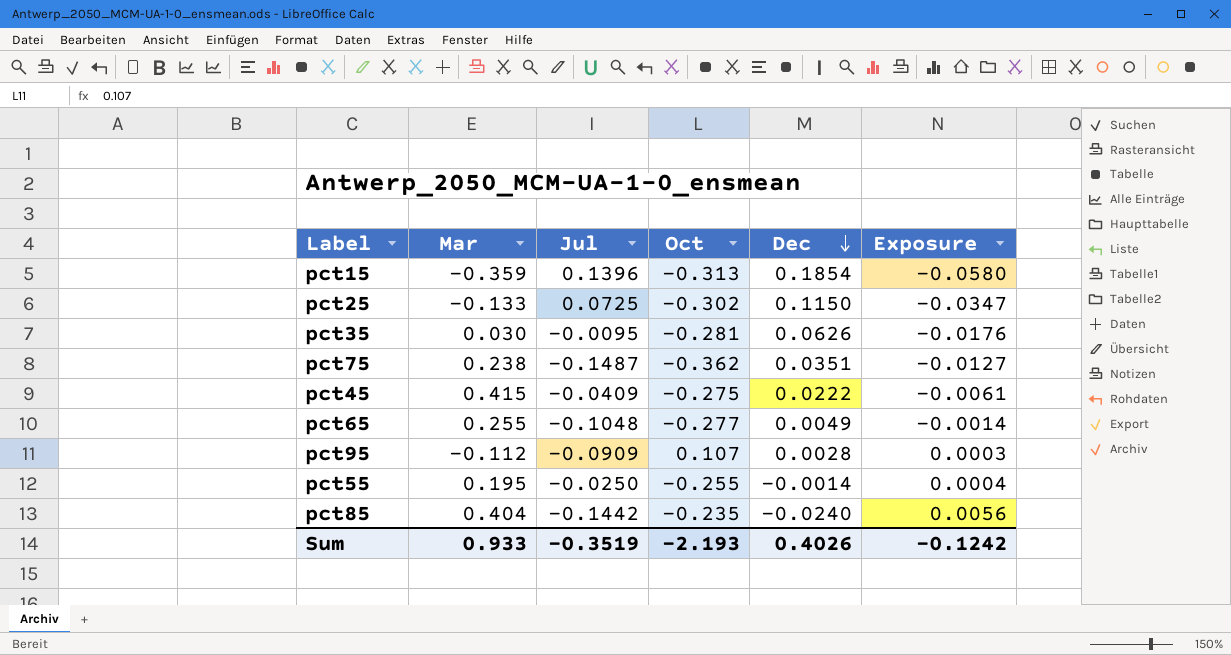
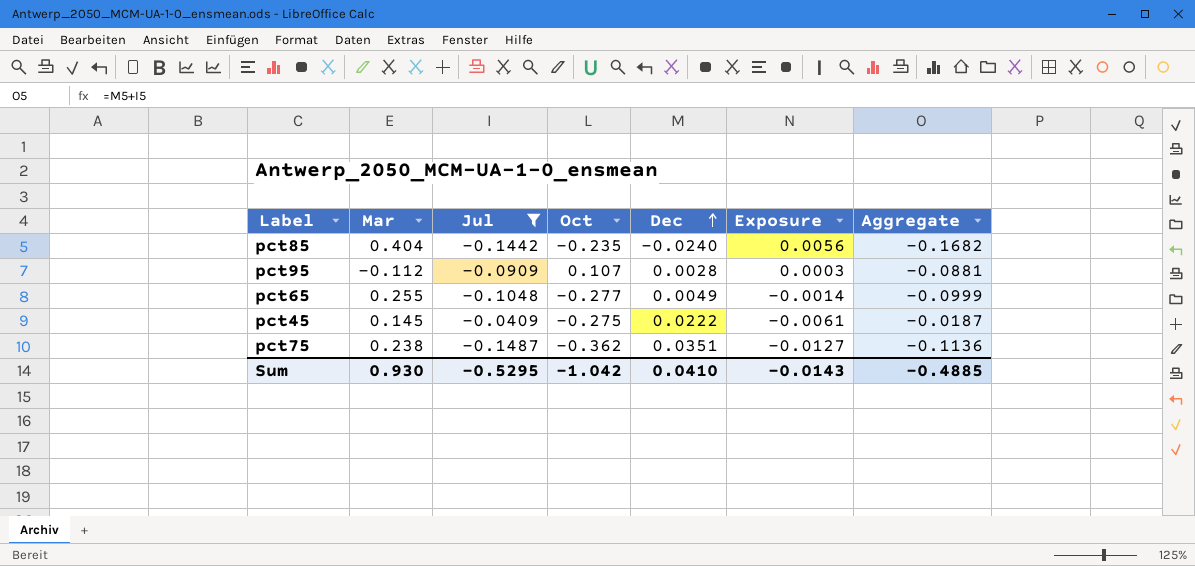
filter: none -> Jul <= -0.0409
row order: Dec descending -> Dec ascending
column Aggregate | formula: none -> [Jul] + [Dec]
pct45 | Mar: 0.415 -> 0.145
Sum | Mar: 0.933 -> 0.930
Sum | Jul: -0.3519 -> -0.5295
Sum | Oct: -2.193 -> -1.042
Sum | Dec: 0.4026 -> 0.0410
Sum | Exposure: -0.1242 -> -0.0143

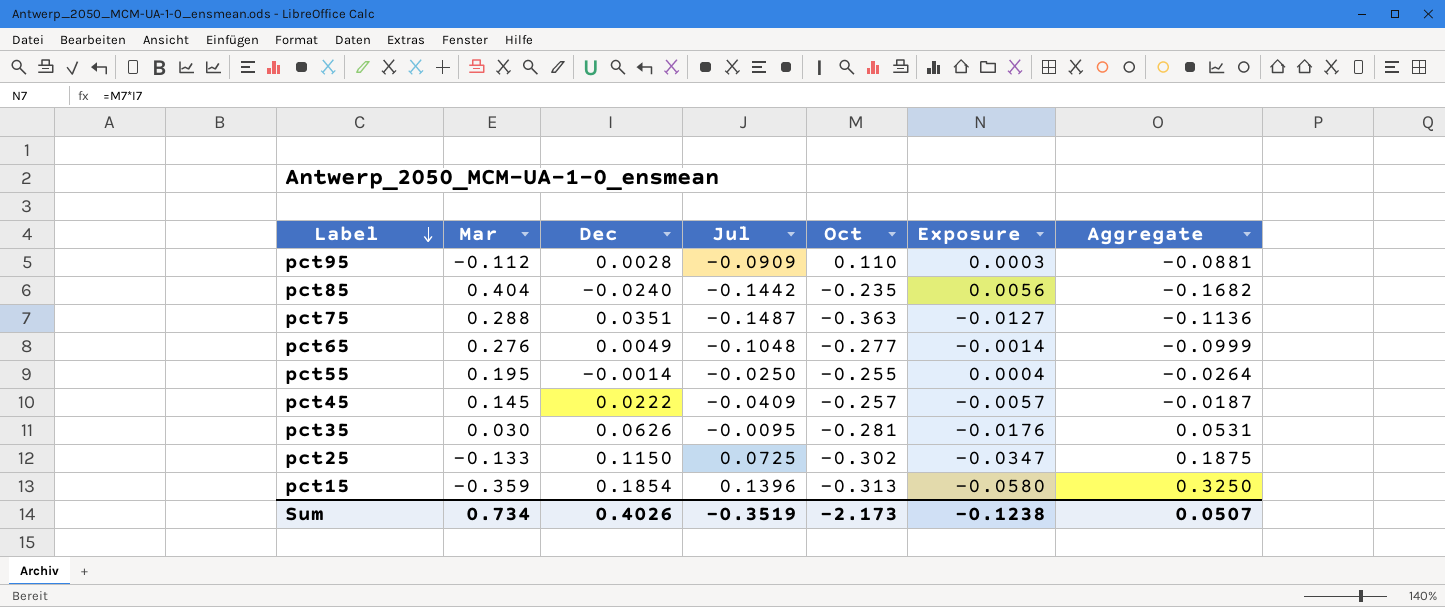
filter: Jul <= -0.0409 -> none
row order: Dec ascending -> Label descending
column Dec | position: 5 -> 3
pct95 | Oct: 0.107 -> 0.110
pct75 | Mar: 0.238 -> 0.288
pct75 | Oct: -0.362 -> -0.363
pct65 | Mar: 0.255 -> 0.276
pct45 | Oct: -0.275 -> -0.257
pct45 | Exposure: -0.0061 -> -0.0057
Sum | Mar: 0.930 -> 0.734
Sum | Dec: 0.0410 -> 0.4026
Sum | Jul: -0.5295 -> -0.3519
Sum | Oct: -1.042 -> -2.173
Sum | Exposure: -0.0143 -> -0.1238
Sum | Aggregate: -0.4885 -> 0.0507

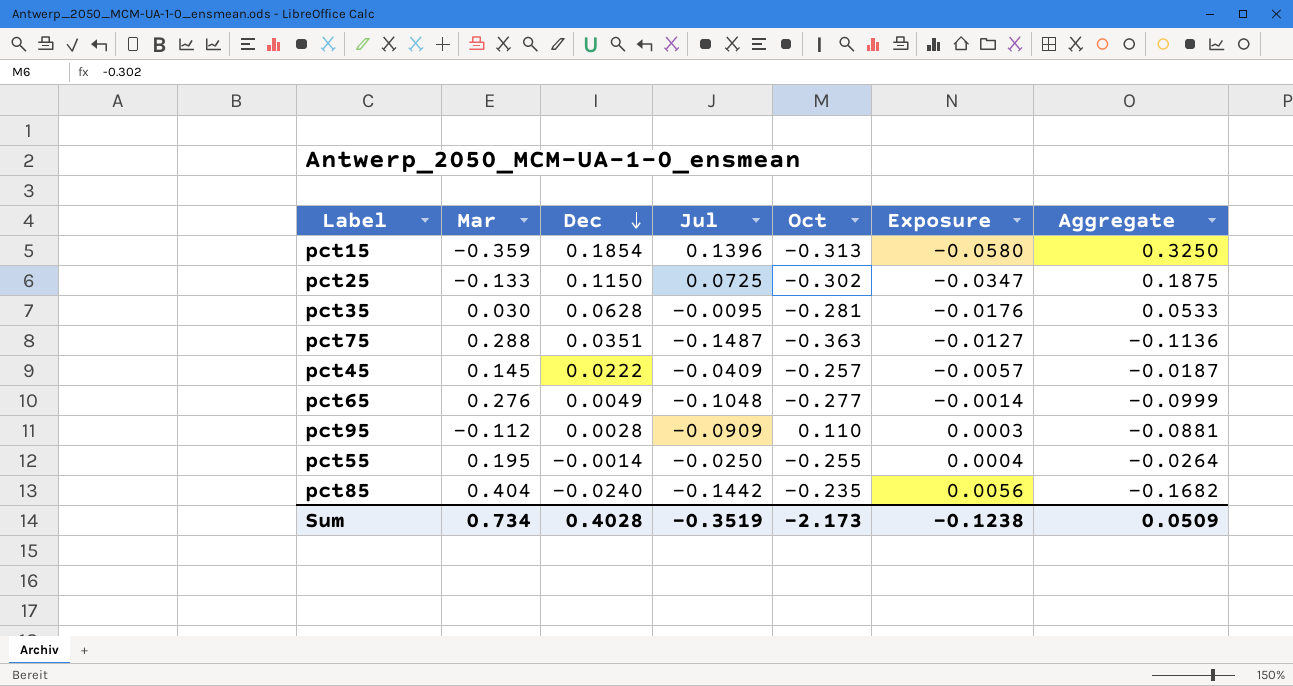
row order: Label descending -> Dec descending
pct35 | Dec: 0.0626 -> 0.0628
pct35 | Aggregate: 0.0531 -> 0.0533
Sum | Dec: 0.4026 -> 0.4028
Sum | Aggregate: 0.0507 -> 0.0509

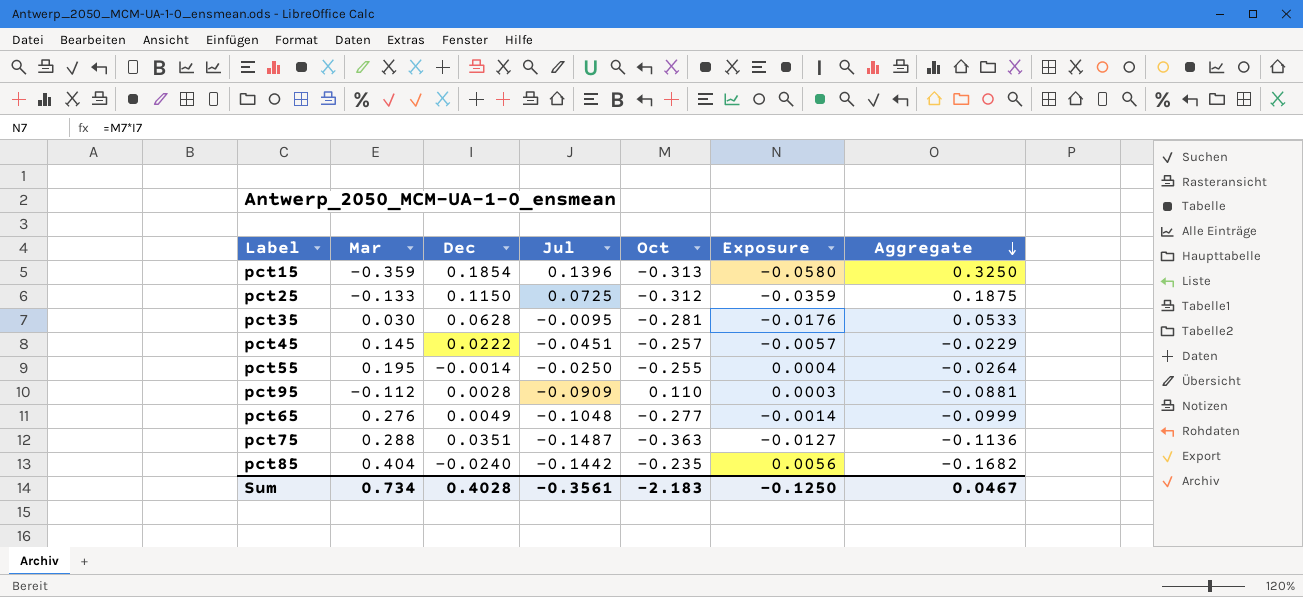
row order: Dec descending -> Aggregate descending
pct25 | Oct: -0.302 -> -0.312
pct25 | Exposure: -0.0347 -> -0.0359
pct45 | Jul: -0.0409 -> -0.0451
pct45 | Aggregate: -0.0187 -> -0.0229
Sum | Jul: -0.3519 -> -0.3561
Sum | Oct: -2.173 -> -2.183
Sum | Exposure: -0.1238 -> -0.1250
Sum | Aggregate: 0.0509 -> 0.0467

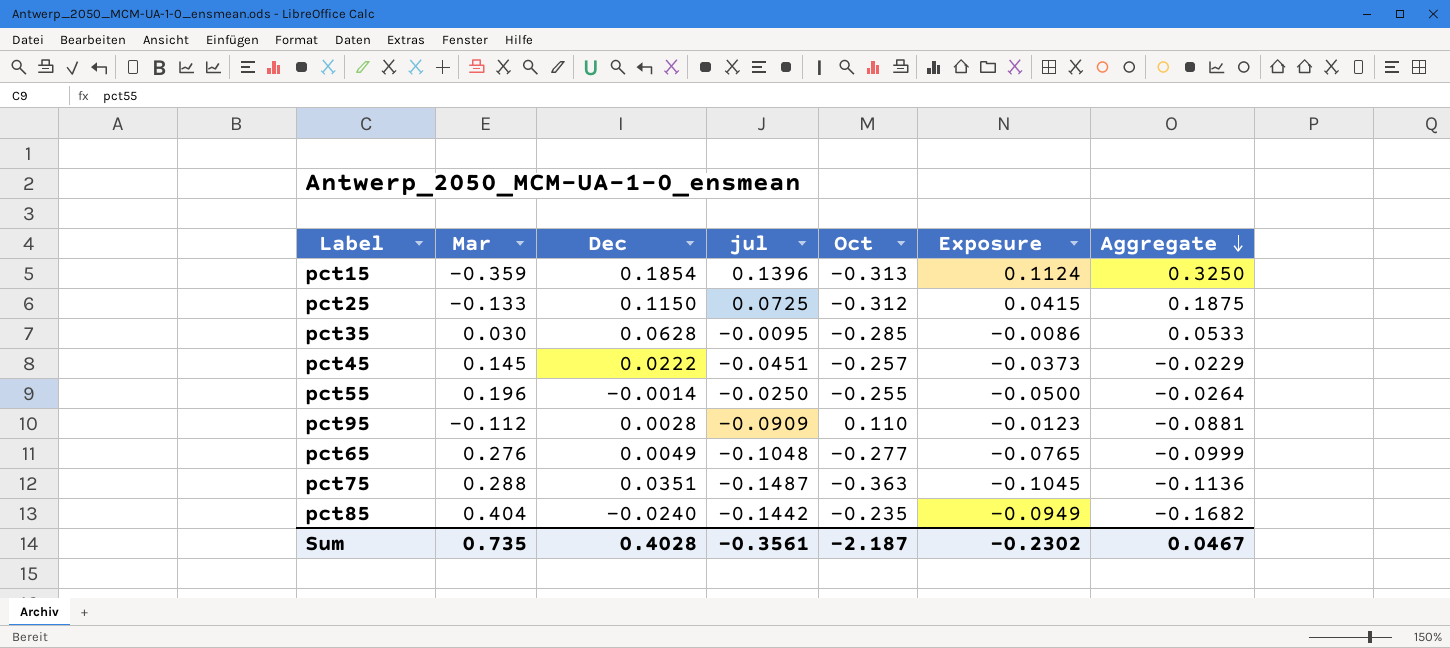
column name: Jul -> jul
column Exposure | formula: [Dec] * [Oct] -> [Mar] * [Oct]
pct35 | Oct: -0.281 -> -0.285
pct55 | Mar: 0.195 -> 0.196
Sum | Mar: 0.734 -> 0.735
Sum | Oct: -2.183 -> -2.187
Sum | Exposure: -0.1250 -> -0.2302

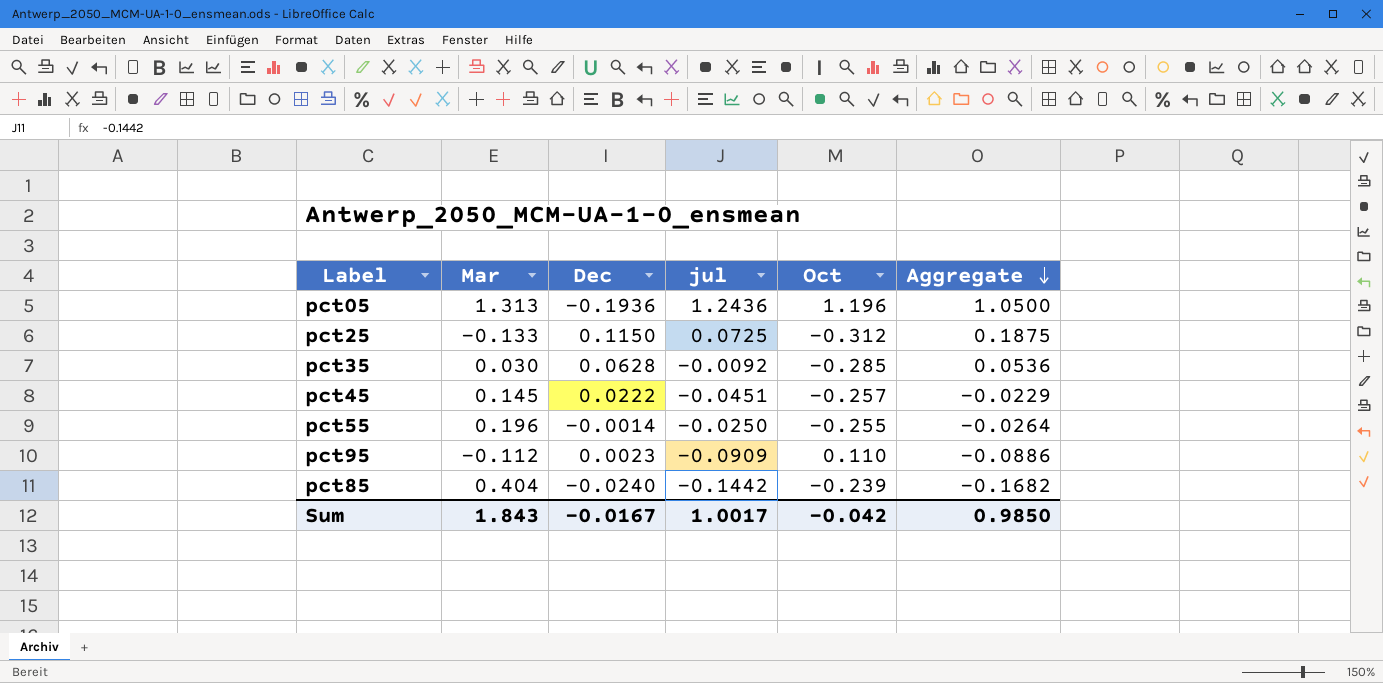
column Exposure | formula: [Mar] * [Oct] -> none
row pct15: -0.359 | 0.1854 | 0.1396 | -0.313 | 0.1124 | 0.3250 -> none
row pct65: 0.276 | 0.0049 | -0.1048 | -0.277 | -0.0765 | -0.0999 -> none
row pct75: 0.288 | 0.0351 | -0.1487 | -0.363 | -0.1045 | -0.1136 -> none
row pct05: none -> 1.313 | -0.1936 | 1.2436 | 1.196 | 1.0500
pct35 | jul: -0.0095 -> -0.0092
pct35 | Aggregate: 0.0533 -> 0.0536
pct95 | Dec: 0.0028 -> 0.0023
pct95 | Aggregate: -0.0881 -> -0.0886
pct85 | Oct: -0.235 -> -0.239
Sum | Mar: 0.735 -> 1.843
Sum | Dec: 0.4028 -> -0.0167
Sum | jul: -0.3561 -> 1.0017
Sum | Oct: -2.187 -> -0.042
Sum | Aggregate: 0.0467 -> 0.9850

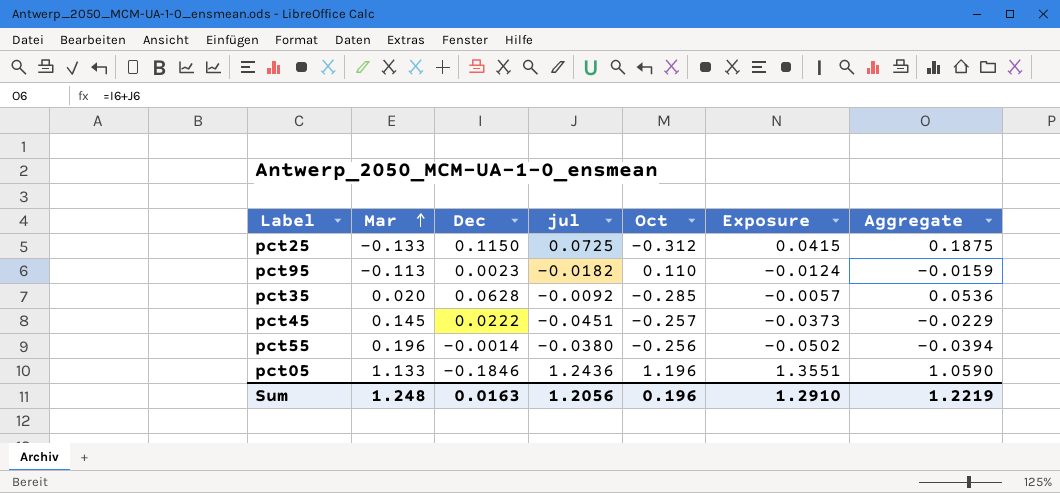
row order: Aggregate descending -> Mar ascending
column Exposure | formula: none -> [Mar] * [Oct]
row pct85: 0.404 | -0.0240 | -0.1442 | -0.239 | -0.1682 -> none
pct95 | Mar: -0.112 -> -0.113
pct95 | jul: -0.0909 -> -0.0182
pct95 | Aggregate: -0.0886 -> -0.0159
pct35 | Mar: 0.030 -> 0.020
pct55 | jul: -0.0250 -> -0.0380
pct55 | Oct: -0.255 -> -0.256
pct55 | Aggregate: -0.0264 -> -0.0394
pct05 | Mar: 1.313 -> 1.133
pct05 | Dec: -0.1936 -> -0.1846
pct05 | Aggregate: 1.0500 -> 1.0590
Sum | Mar: 1.843 -> 1.248
Sum | Dec: -0.0167 -> 0.0163
Sum | jul: 1.0017 -> 1.2056
Sum | Oct: -0.042 -> 0.196
Sum | Aggregate: 0.9850 -> 1.2219

